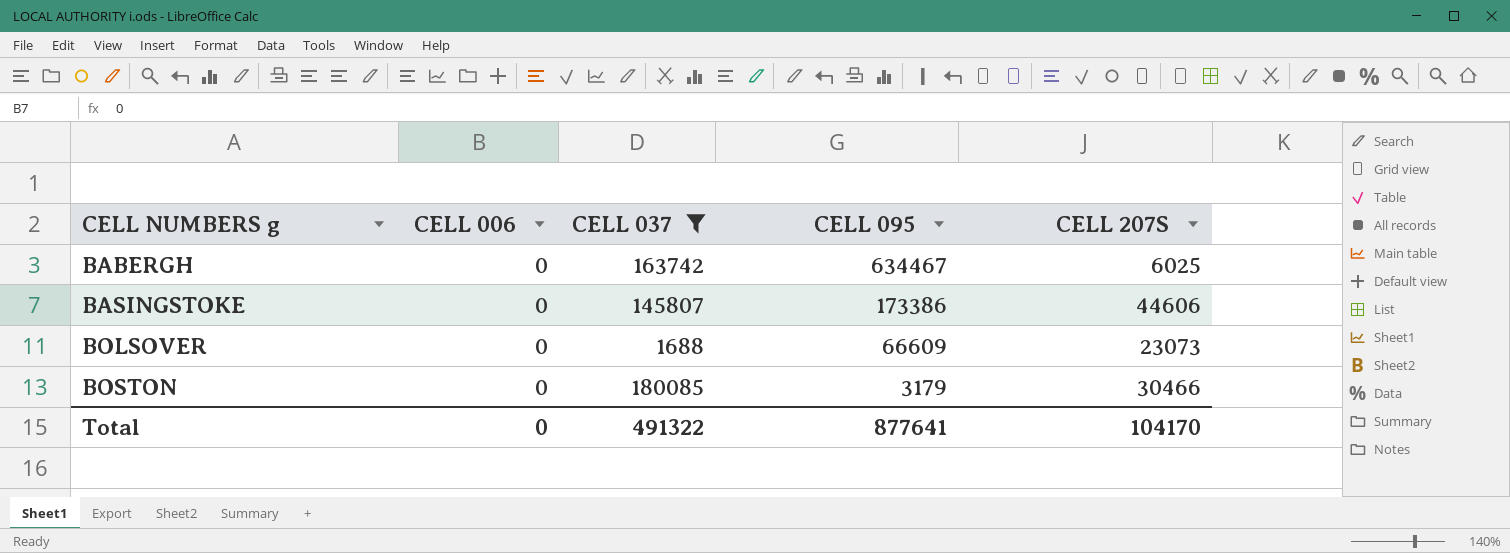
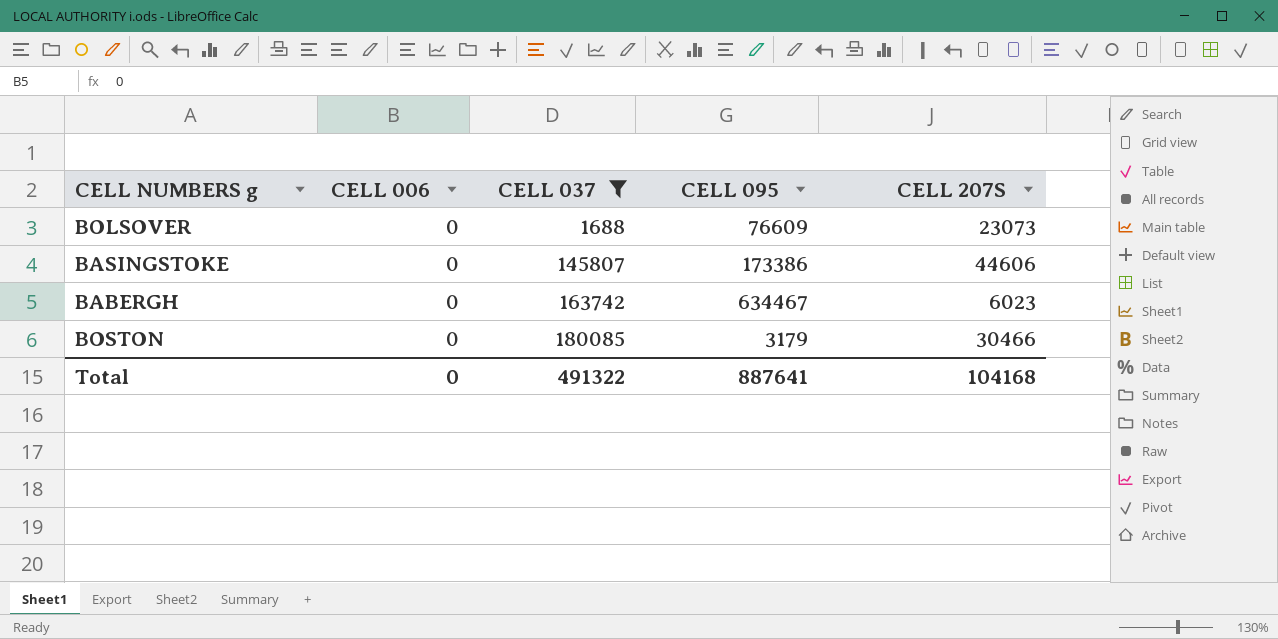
row order: CELL NUMBERS g ascending -> CELL 037 ascending
BOLSOVER | CELL 095: 66609 -> 76609
BABERGH | CELL 207S: 6025 -> 6023
Total | CELL 095: 877641 -> 887641
Total | CELL 207S: 104170 -> 104168

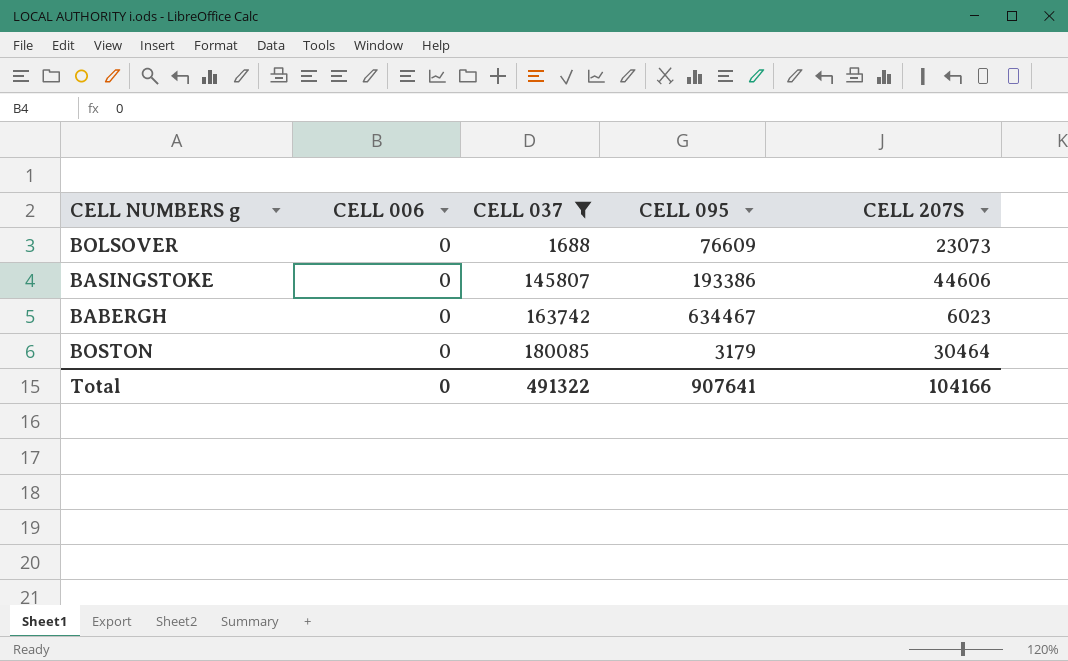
BASINGSTOKE | CELL 095: 173386 -> 193386
BOSTON | CELL 207S: 30466 -> 30464
Total | CELL 095: 887641 -> 907641
Total | CELL 207S: 104168 -> 104166

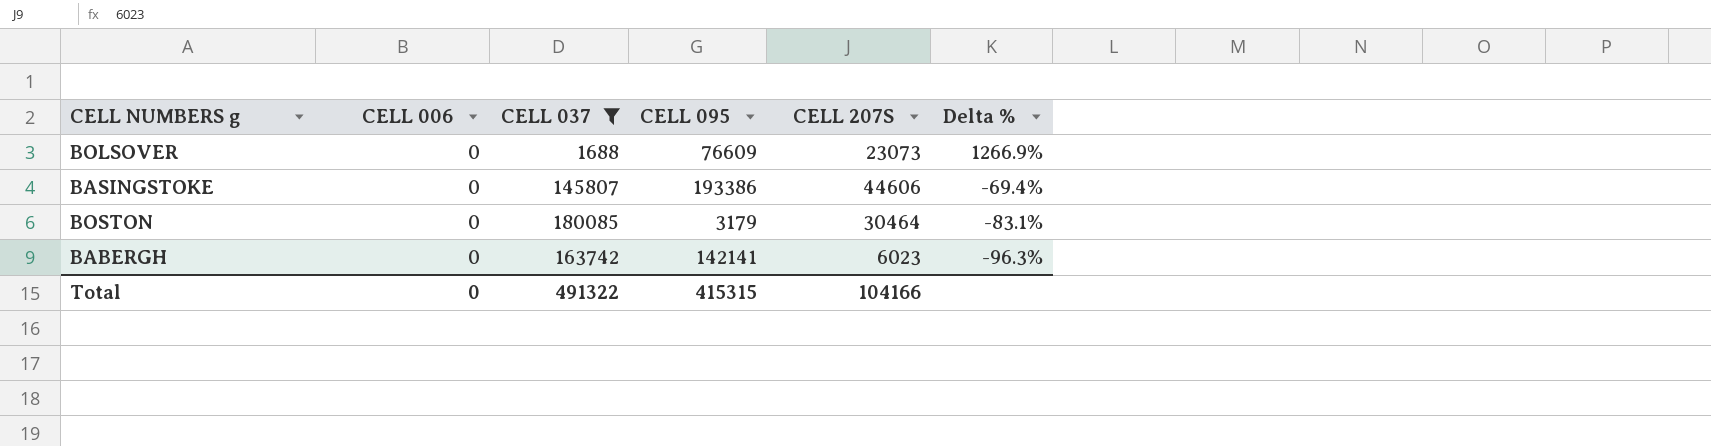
row order: CELL 037 ascending -> Delta % descending
column Delta % | formula: none -> ([CELL 207S] - [CELL 037]) / [CELL 037]
BABERGH | CELL 095: 634467 -> 142141
Total | CELL 095: 907641 -> 415315

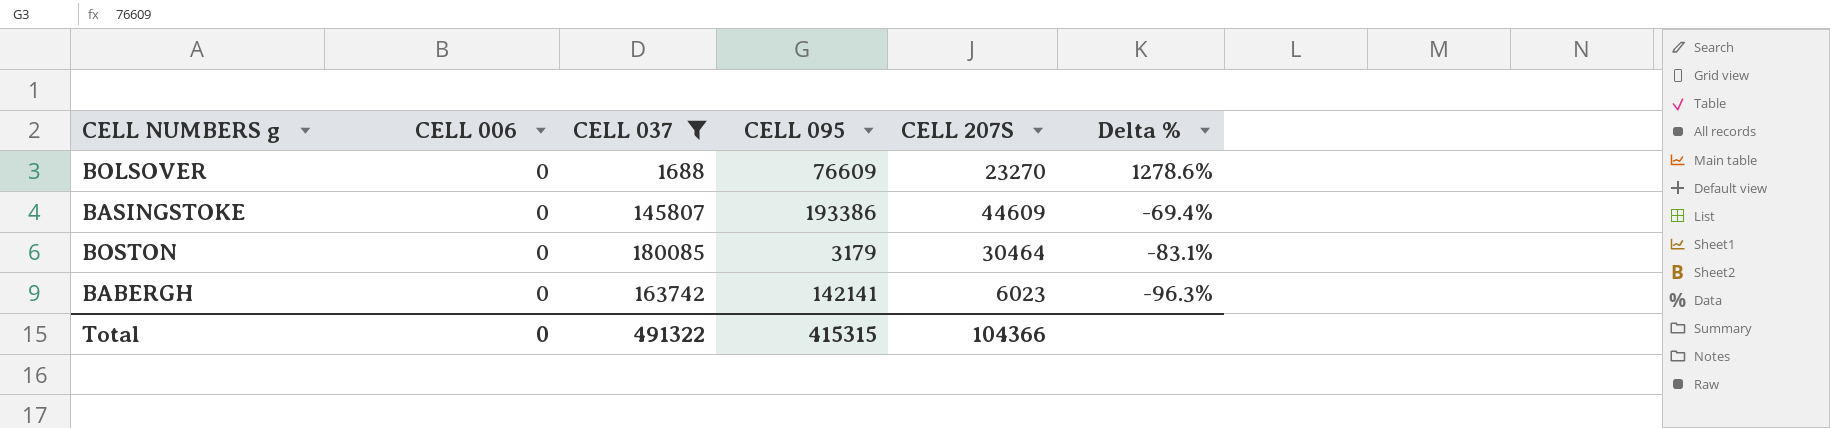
BOLSOVER | CELL 207S: 23073 -> 23270
BOLSOVER | Delta %: 1266.9% -> 1278.6%
BASINGSTOKE | CELL 207S: 44606 -> 44609
Total | CELL 207S: 104166 -> 104366

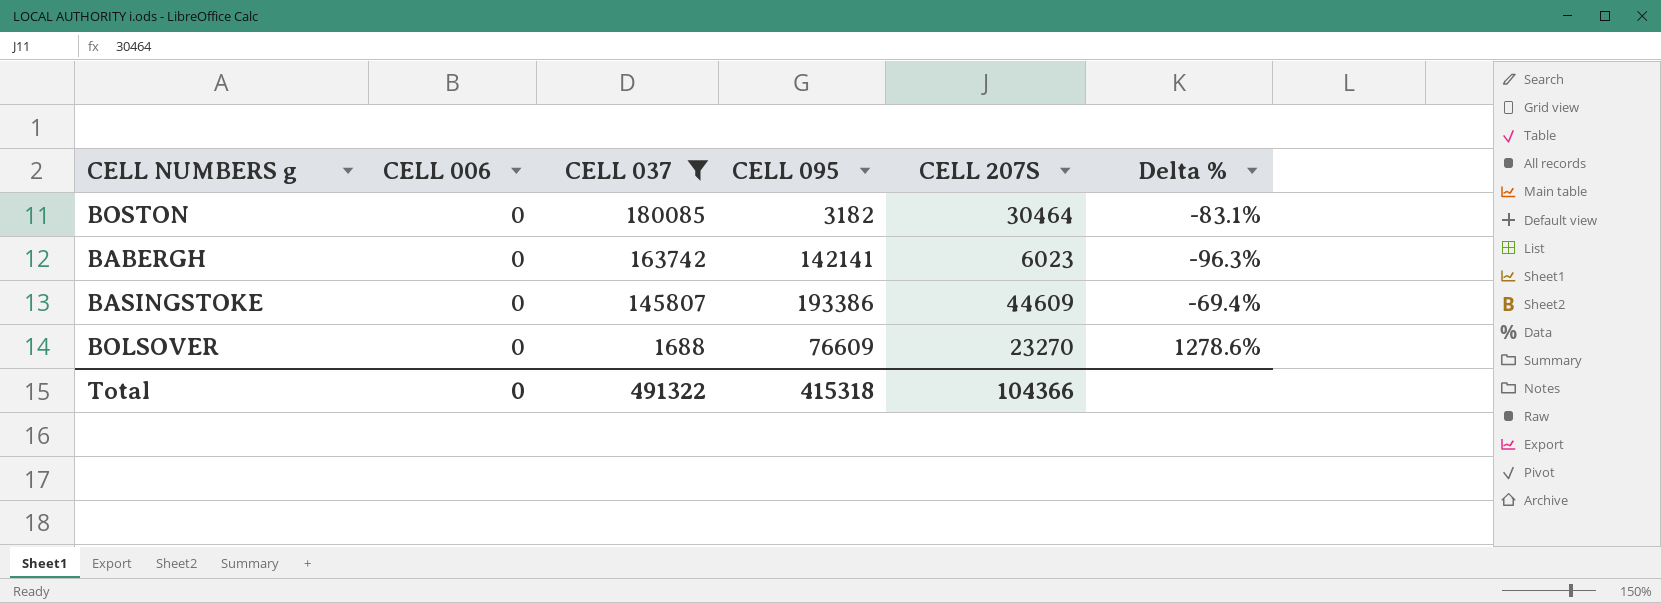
row order: Delta % descending -> CELL 037 descending
BOSTON | CELL 095: 3179 -> 3182
Total | CELL 095: 415315 -> 415318

